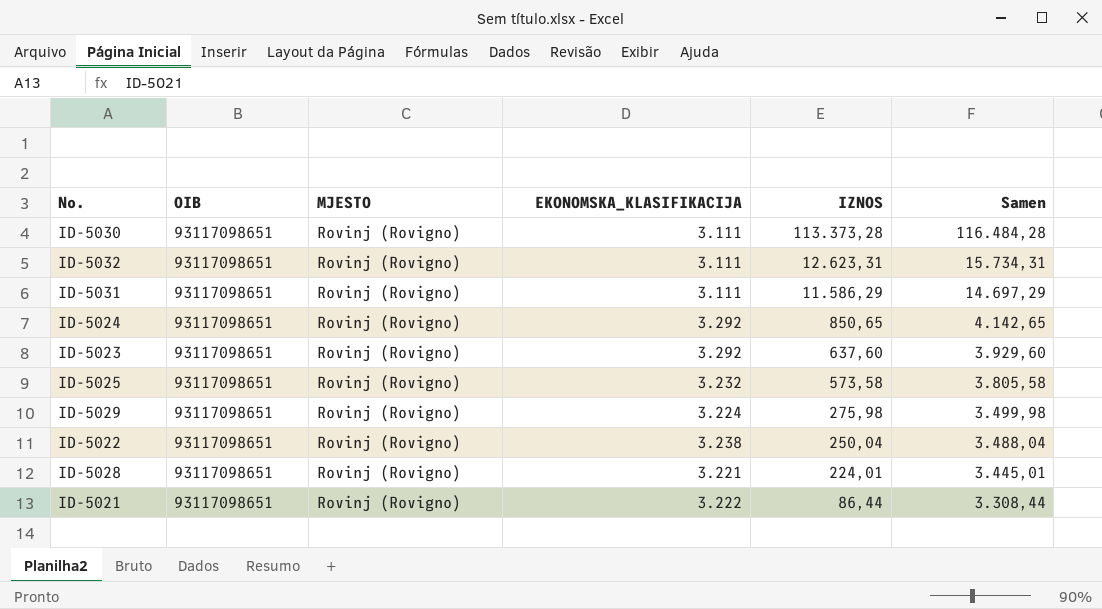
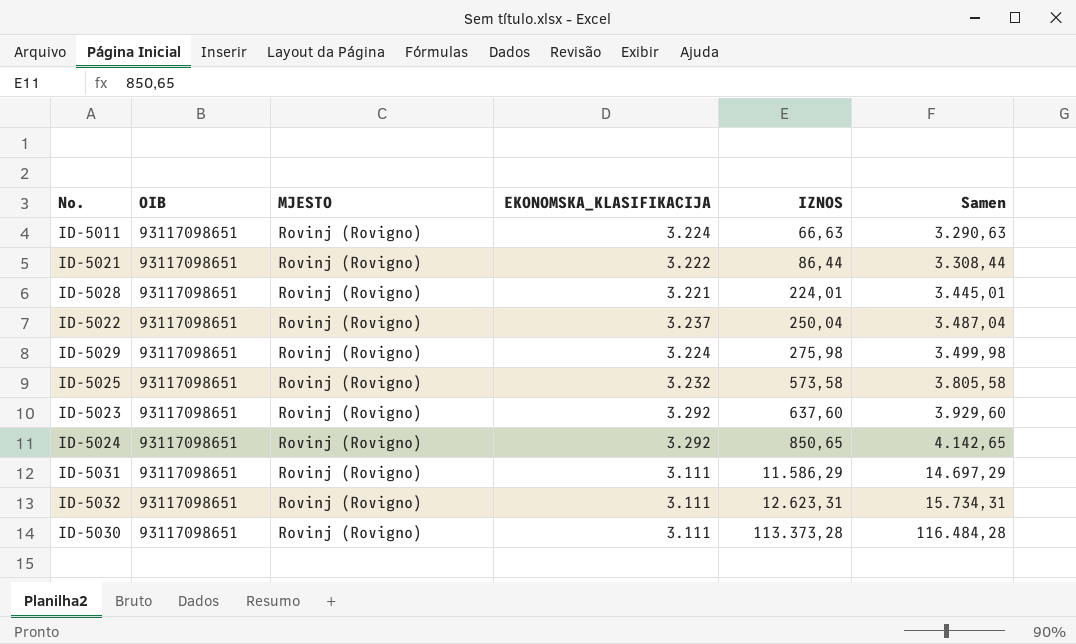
row order: IZNOS descending -> IZNOS ascending
row ID-5011: none -> 93117098651 | Rovinj (Rovigno) | 3.224 | 66,63 | 3.290,63
ID-5022 | EKONOMSKA_KLASIFIKACIJA: 3.238 -> 3.237
ID-5022 | Samen: 3.488,04 -> 3.487,04

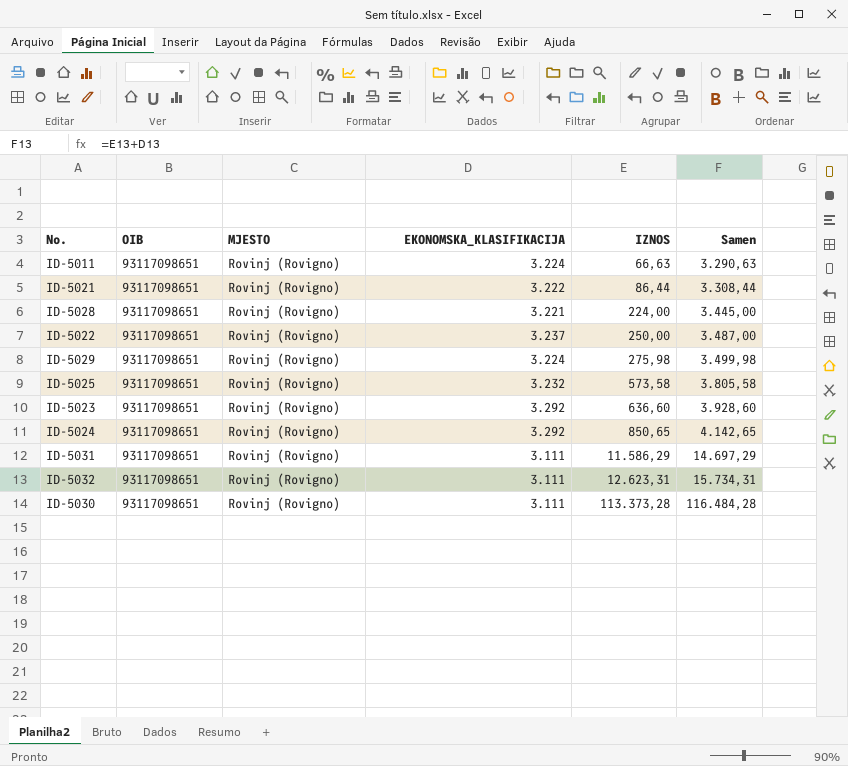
ID-5028 | IZNOS: 224,01 -> 224,00
ID-5028 | Samen: 3.445,01 -> 3.445,00
ID-5022 | IZNOS: 250,04 -> 250,00
ID-5022 | Samen: 3.487,04 -> 3.487,00
ID-5023 | IZNOS: 637,60 -> 636,60
ID-5023 | Samen: 3.929,60 -> 3.928,60

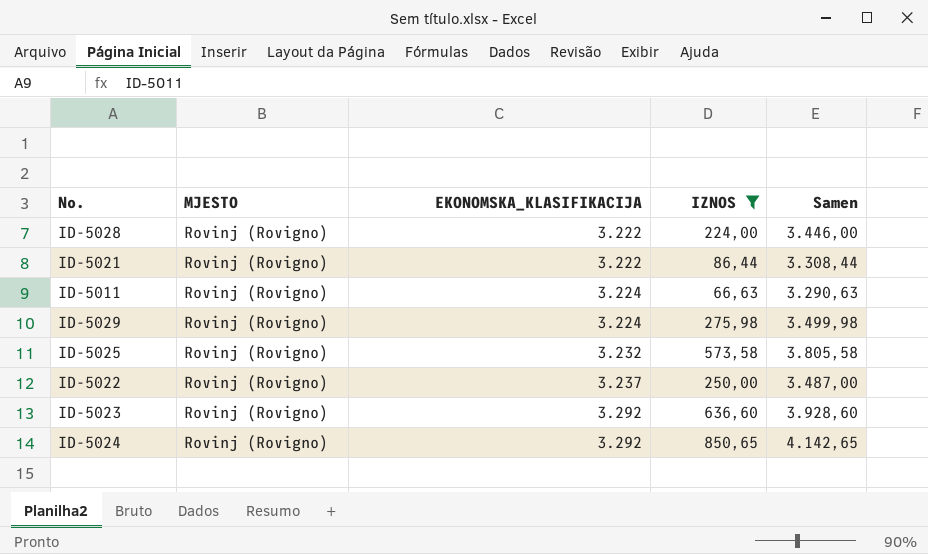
filter: none -> IZNOS <= 850,65
row order: IZNOS ascending -> EKONOMSKA_KLASIFIKACIJA ascending
column OIB | position: 2 -> none
ID-5028 | EKONOMSKA_KLASIFIKACIJA: 3.221 -> 3.222
ID-5028 | Samen: 3.445,00 -> 3.446,00

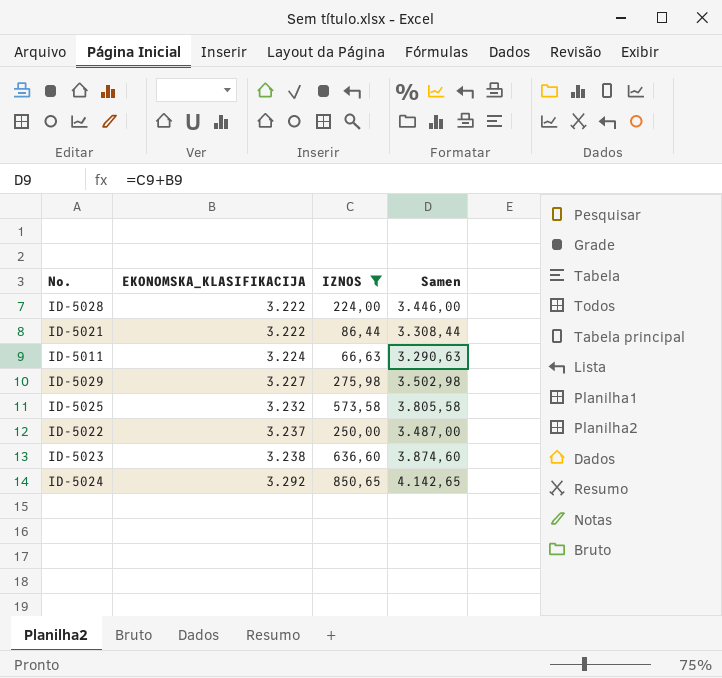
column MJESTO | position: 2 -> none
ID-5029 | EKONOMSKA_KLASIFIKACIJA: 3.224 -> 3.227
ID-5029 | Samen: 3.499,98 -> 3.502,98
ID-5023 | EKONOMSKA_KLASIFIKACIJA: 3.292 -> 3.238
ID-5023 | Samen: 3.928,60 -> 3.874,60

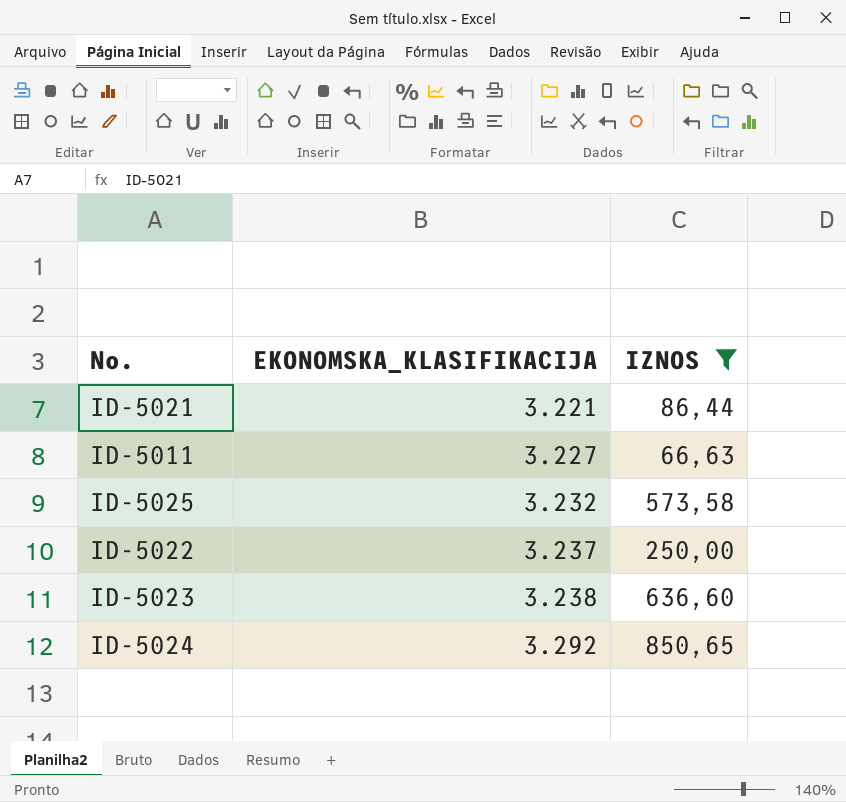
column Samen | formula: [EKONOMSKA_KLASIFIKACIJA] + [IZNOS] -> none
row ID-5028: 3.222 | 224,00 | 3.446,00 -> none
row ID-5029: 3.227 | 275,98 | 3.502,98 -> none
ID-5021 | EKONOMSKA_KLASIFIKACIJA: 3.222 -> 3.221
ID-5011 | EKONOMSKA_KLASIFIKACIJA: 3.224 -> 3.227

